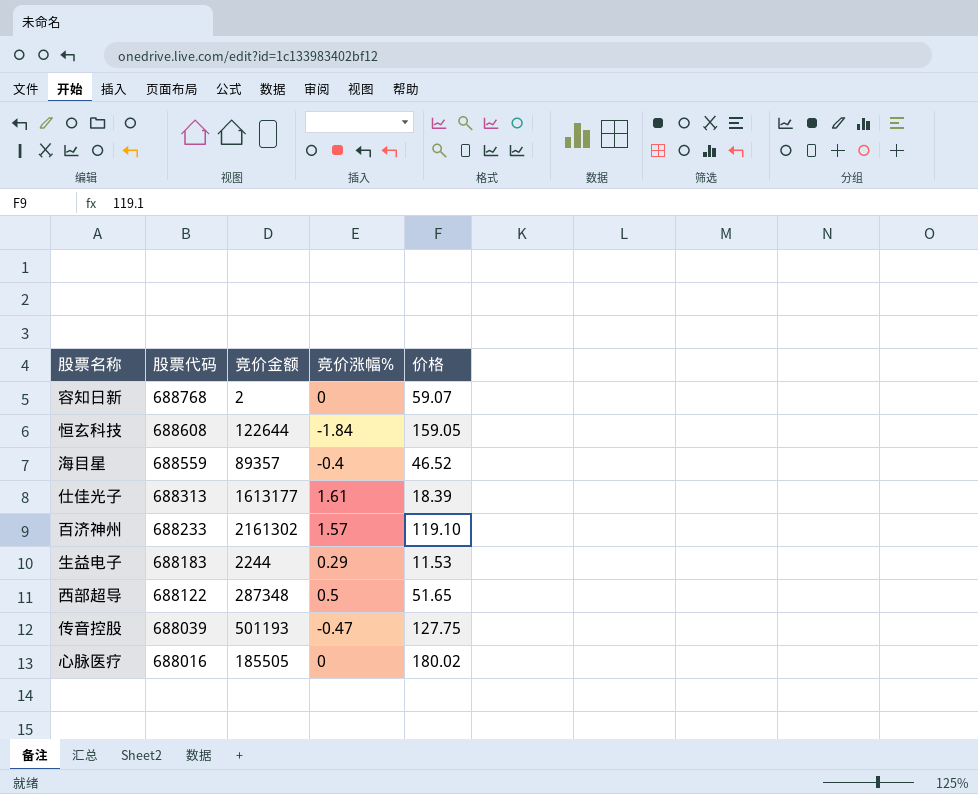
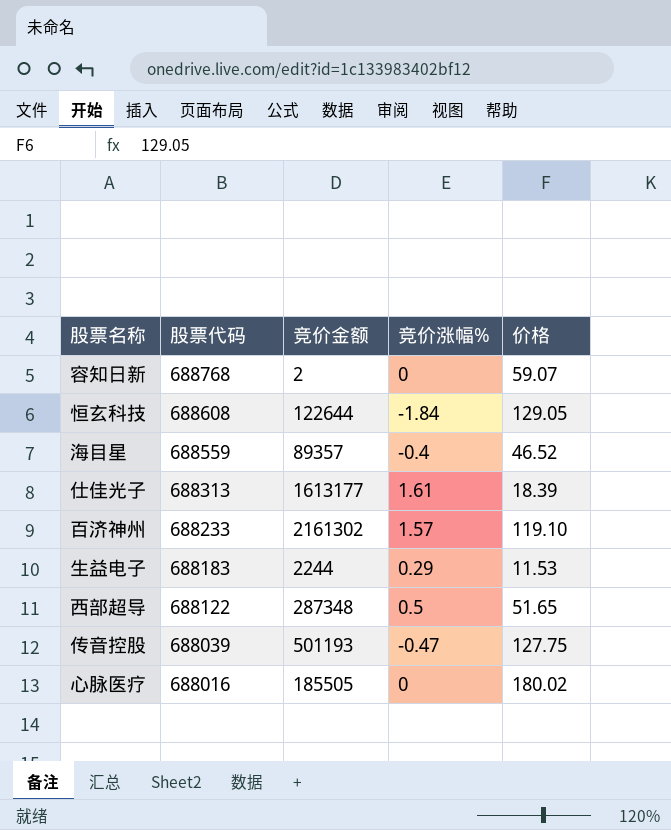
恒玄科技 | 价格: 159.05 -> 129.05

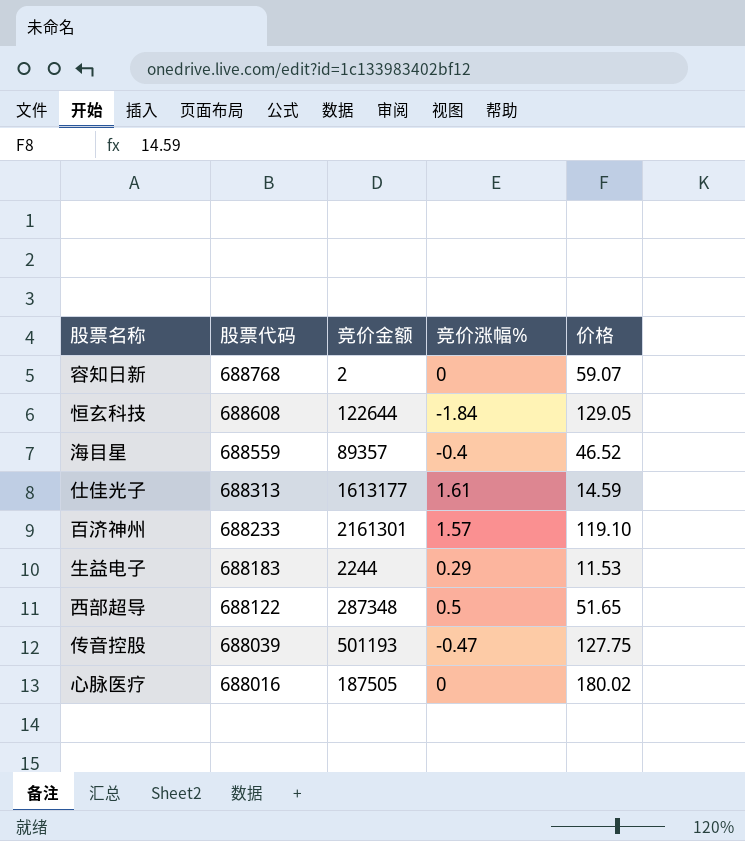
仕佳光子 | 价格: 18.39 -> 14.59
百济神州 | 竞价金额: 2161302 -> 2161301
心脉医疗 | 竞价金额: 185505 -> 187505

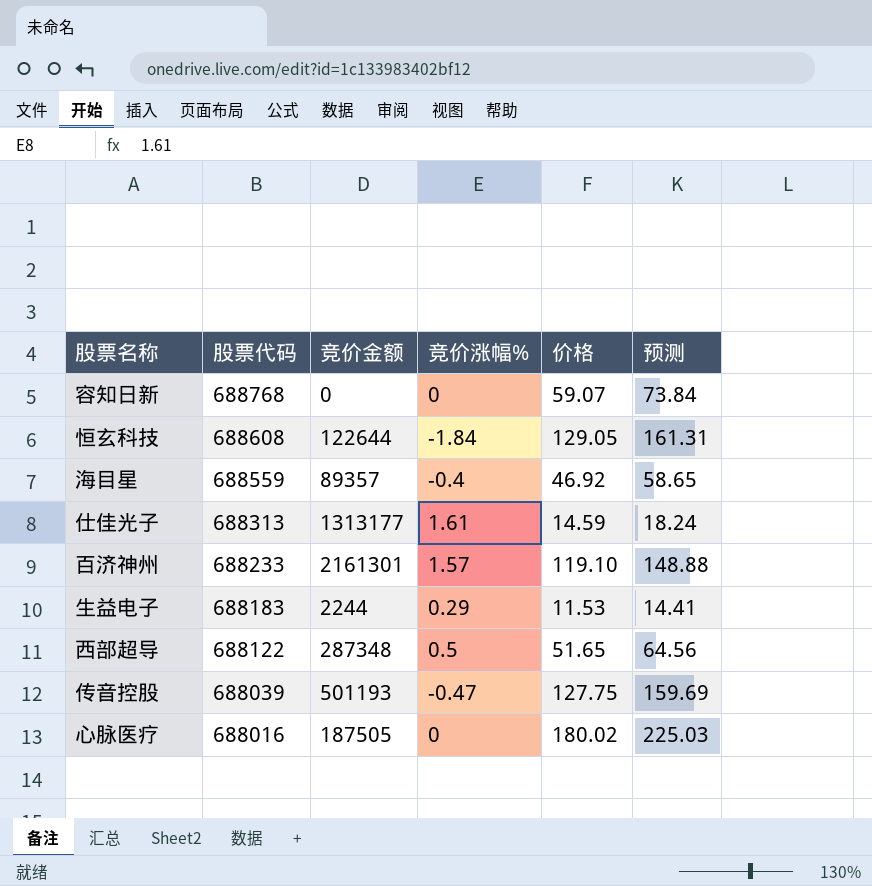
column 预测 | formula: none -> [价格] * 1.25
容知日新 | 竞价金额: 2 -> 0
海目星 | 价格: 46.52 -> 46.92
仕佳光子 | 竞价金额: 1613177 -> 1313177

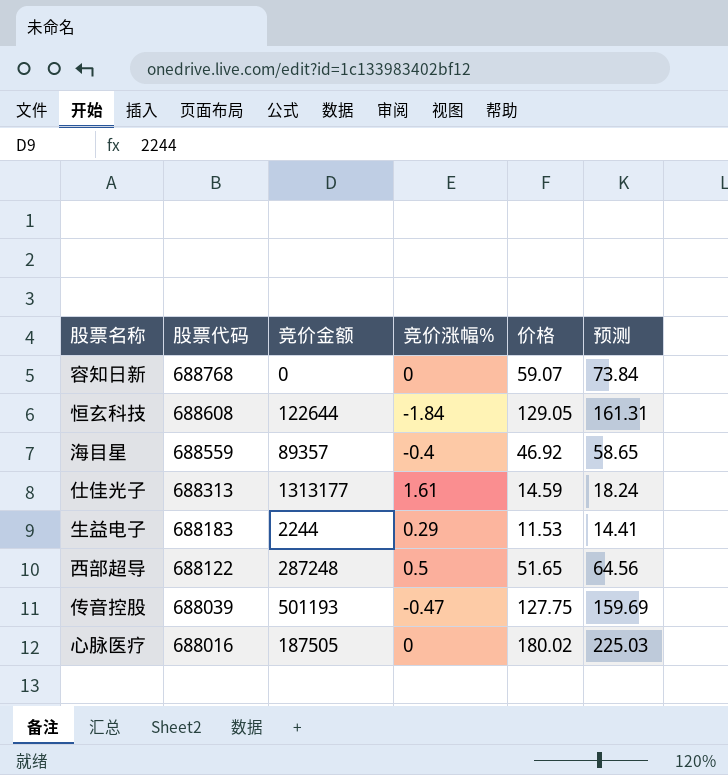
row 百济神州: 688233 | 2161301 | 1.57 | 119.10 | 148.88 -> none
西部超导 | 竞价金额: 287348 -> 287248

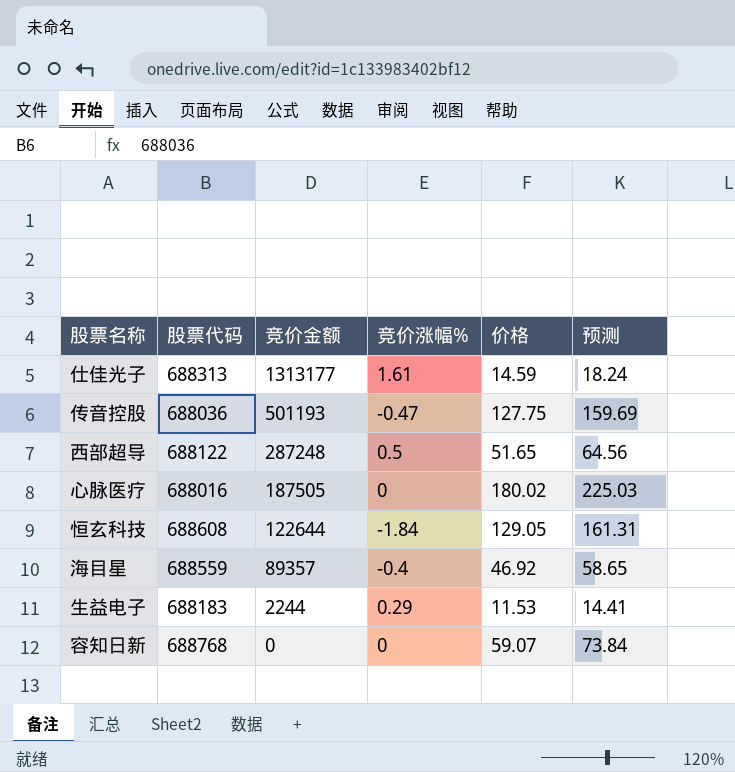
row order: 股票代码 descending -> 竞价金额 descending
传音控股 | 股票代码: 688039 -> 688036

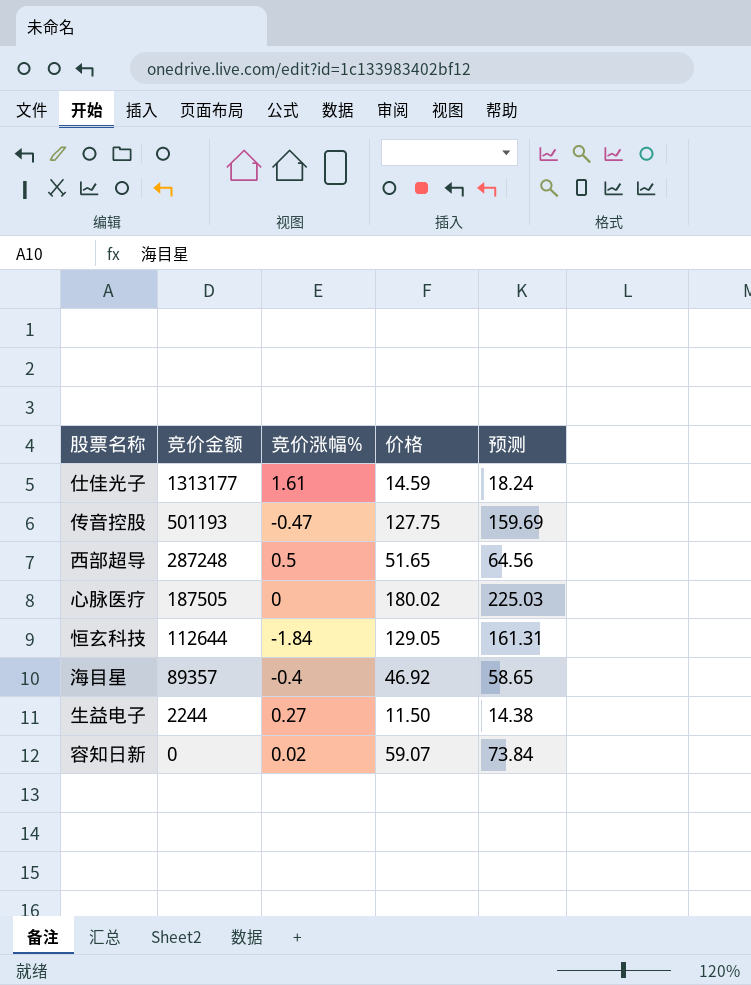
column 股票代码 | position: 2 -> none
恒玄科技 | 竞价金额: 122644 -> 112644
生益电子 | 竞价涨幅%: 0.29 -> 0.27
生益电子 | 价格: 11.53 -> 11.50
生益电子 | 预测: 14.41 -> 14.38
容知日新 | 竞价涨幅%: 0 -> 0.02

